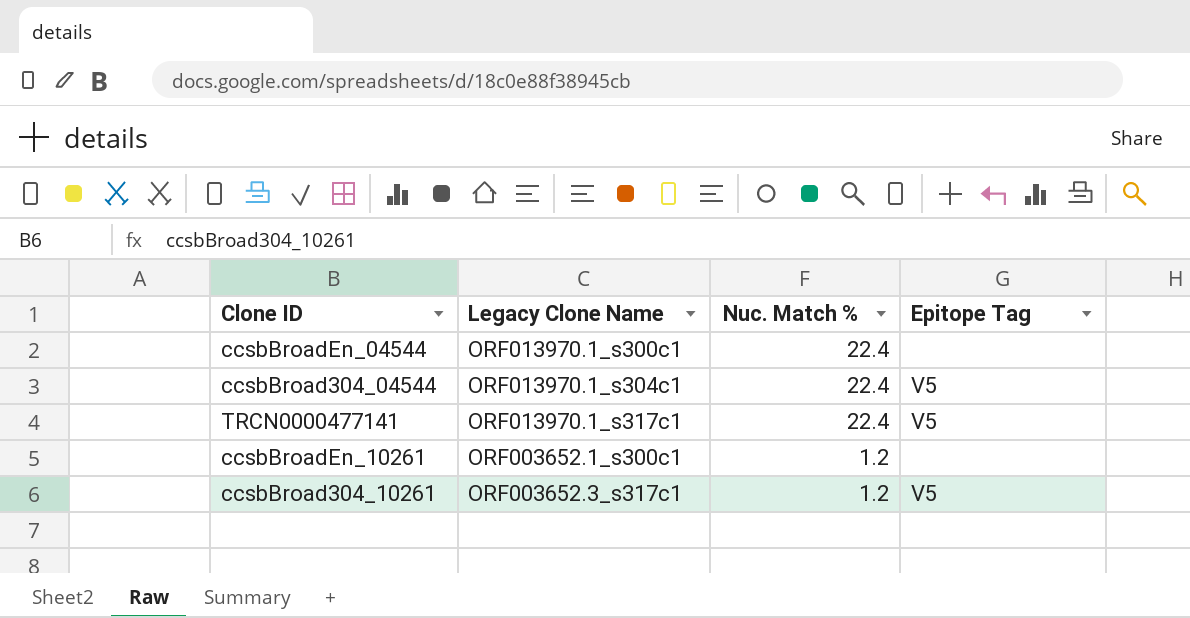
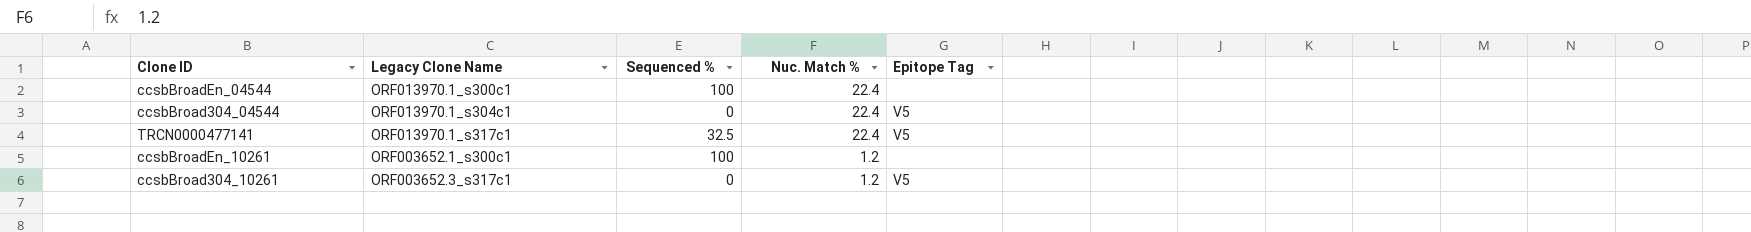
column Sequenced % | position: none -> 3

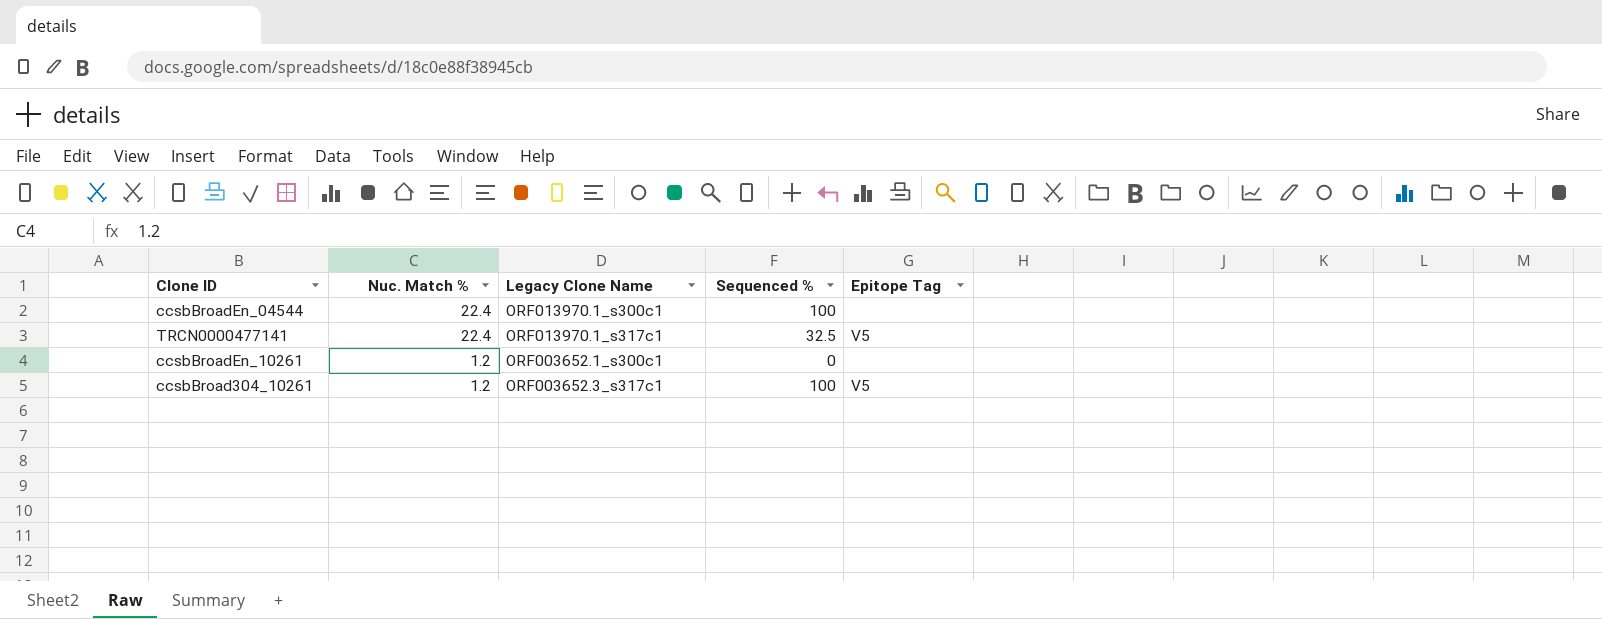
column Nuc. Match % | position: 4 -> 2
row ccsbBroad304_04544: ORF013970.1_s304c1 | 0 | 22.4 | V5 -> none
ccsbBroadEn_10261 | Sequenced %: 100 -> 0
ccsbBroad304_10261 | Sequenced %: 0 -> 100

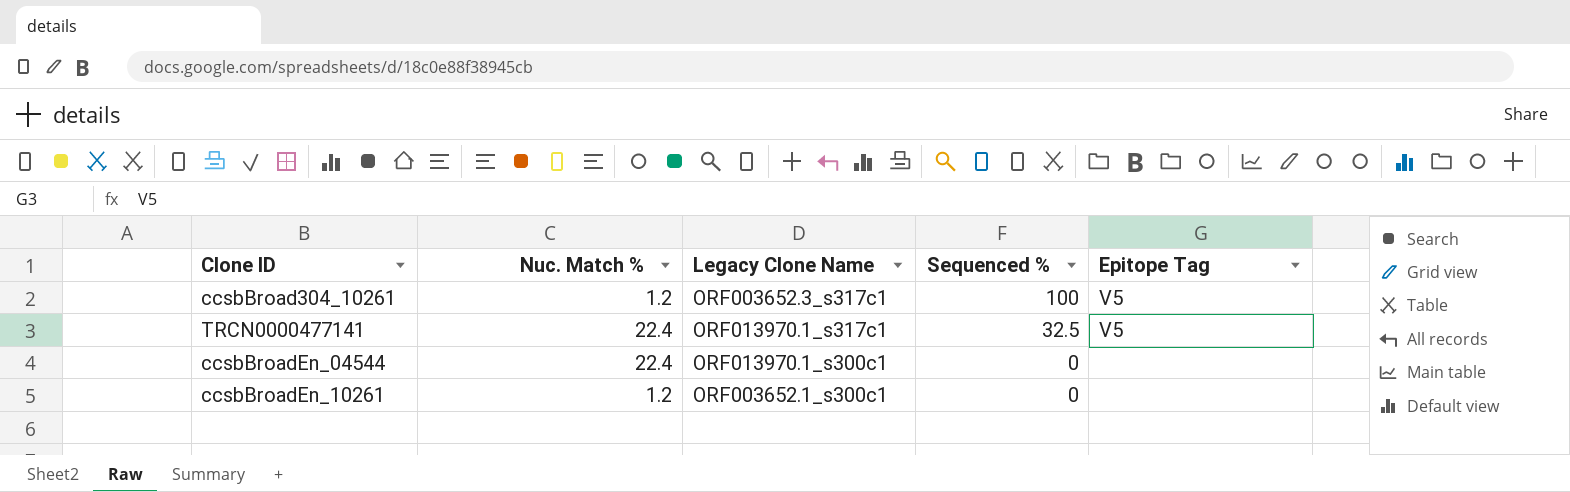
row order: Nuc. Match % descending -> Sequenced % descending
ccsbBroadEn_04544 | Sequenced %: 100 -> 0

